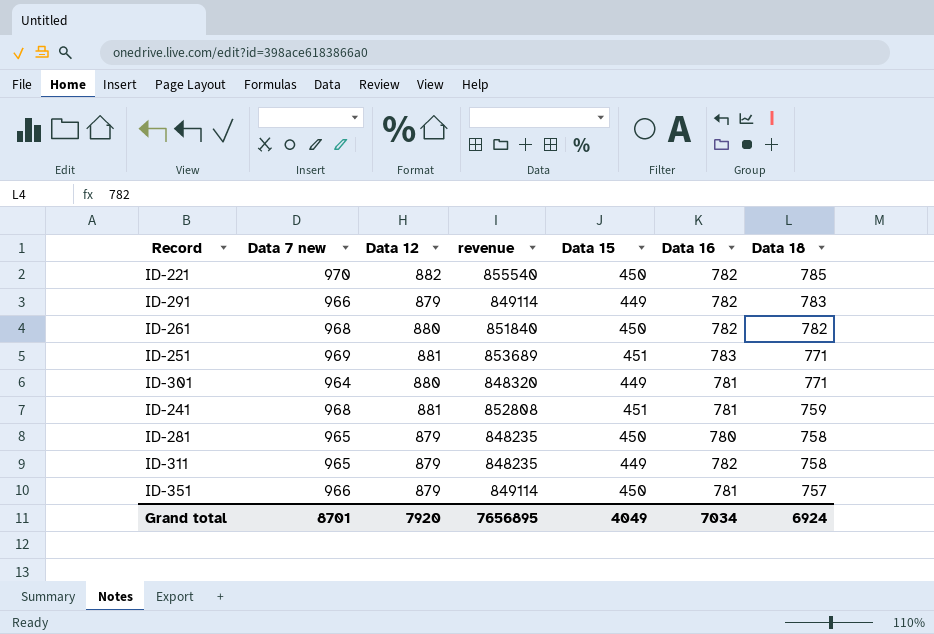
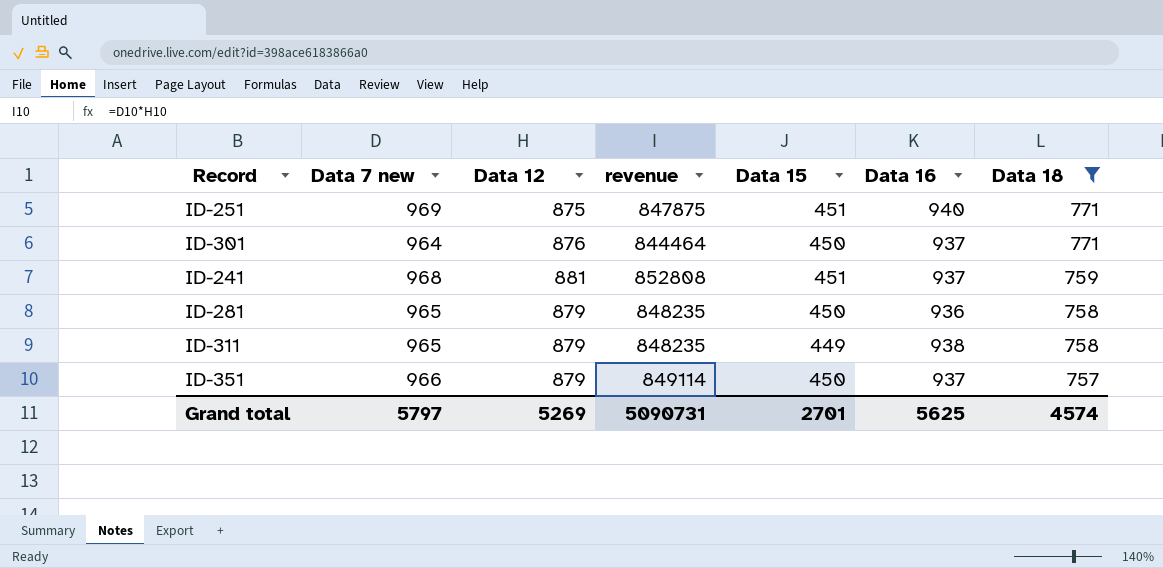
filter: none -> Data 18 <= 771
ID-251 | Data 12: 881 -> 875
ID-251 | revenue: 853689 -> 847875
ID-251 | Data 16: 783 -> 940
ID-301 | Data 12: 880 -> 876
ID-301 | revenue: 848320 -> 844464
ID-301 | Data 15: 449 -> 450
ID-301 | Data 16: 781 -> 937
ID-241 | Data 16: 781 -> 937
ID-281 | Data 16: 780 -> 936
ID-311 | Data 16: 782 -> 938
ID-351 | Data 16: 781 -> 937
Grand total | Data 7 new: 8701 -> 5797
Grand total | Data 12: 7920 -> 5269
Grand total | revenue: 7656895 -> 5090731
Grand total | Data 15: 4049 -> 2701
Grand total | Data 16: 7034 -> 5625
Grand total | Data 18: 6924 -> 4574

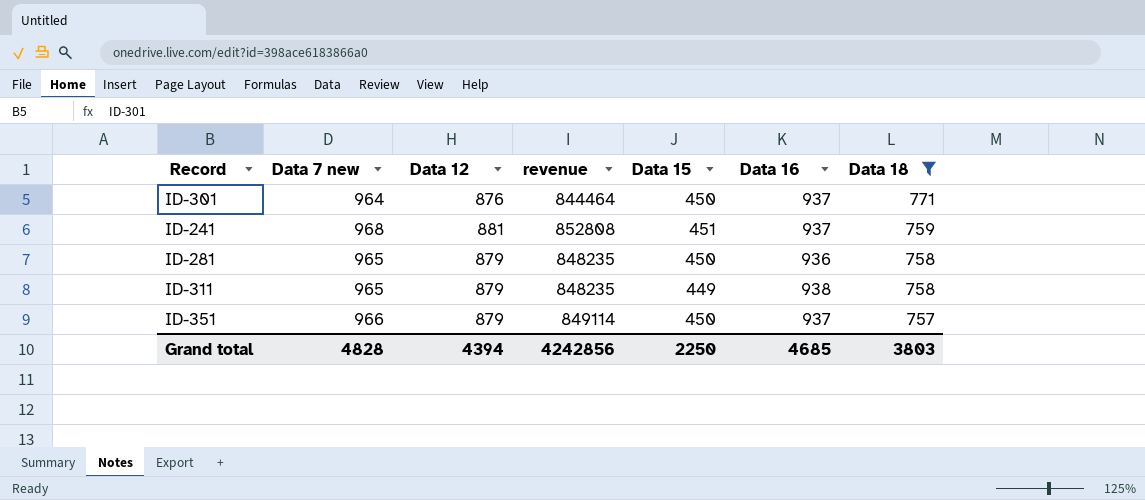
row ID-251: 969 | 875 | 847875 | 451 | 940 | 771 -> none
Grand total | Data 7 new: 5797 -> 4828
Grand total | Data 12: 5269 -> 4394
Grand total | revenue: 5090731 -> 4242856
Grand total | Data 15: 2701 -> 2250
Grand total | Data 16: 5625 -> 4685
Grand total | Data 18: 4574 -> 3803

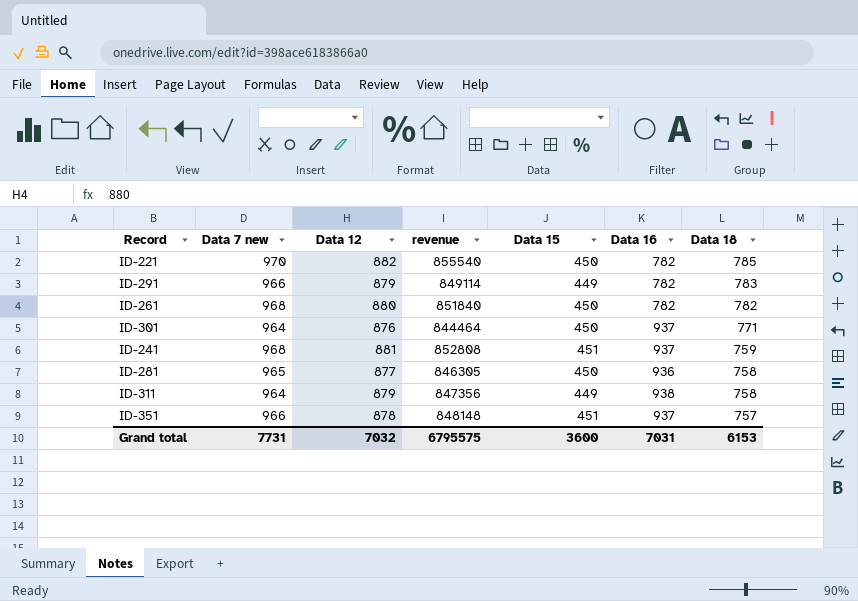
filter: Data 18 <= 771 -> none
ID-281 | Data 12: 879 -> 877
ID-281 | revenue: 848235 -> 846305
ID-311 | Data 7 new: 965 -> 964
ID-311 | revenue: 848235 -> 847356
ID-351 | Data 12: 879 -> 878
ID-351 | revenue: 849114 -> 848148
ID-351 | Data 15: 450 -> 451
Grand total | Data 7 new: 4828 -> 7731
Grand total | Data 12: 4394 -> 7032
Grand total | revenue: 4242856 -> 6795575
Grand total | Data 15: 2250 -> 3600
Grand total | Data 16: 4685 -> 7031
Grand total | Data 18: 3803 -> 6153

